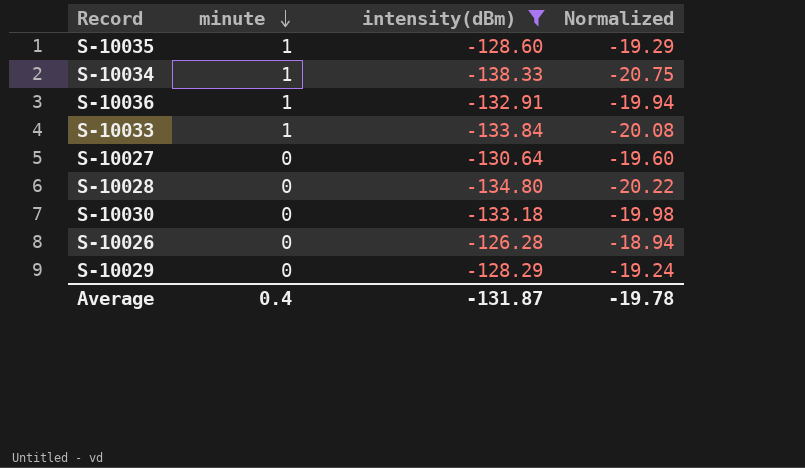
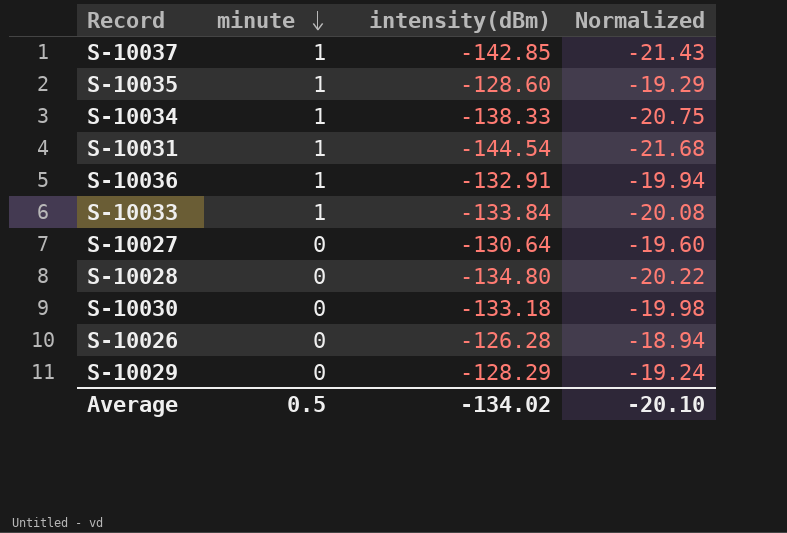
filter: intensity(dBm) >= -138.33 -> none
Average | minute: 0.4 -> 0.5
Average | intensity(dBm): -131.87 -> -134.02
Average | Normalized: -19.78 -> -20.10

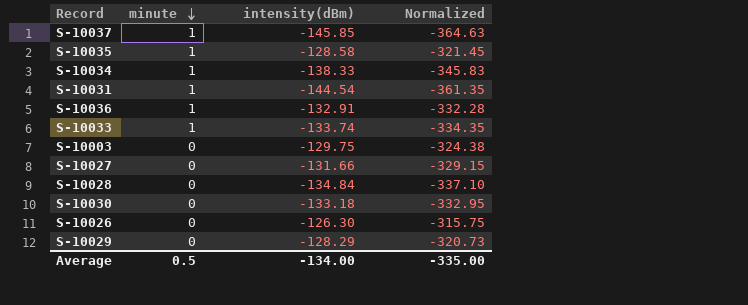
column Normalized | formula: [intensity(dBm)] * 0.15 -> [intensity(dBm)] * 2.5
S-10037 | intensity(dBm): -142.85 -> -145.85
S-10035 | intensity(dBm): -128.60 -> -128.58
S-10033 | intensity(dBm): -133.84 -> -133.74
row S-10003: none -> 0 | -129.75 | -324.38
S-10027 | intensity(dBm): -130.64 -> -131.66
S-10028 | intensity(dBm): -134.80 -> -134.84
S-10026 | intensity(dBm): -126.28 -> -126.30
Average | intensity(dBm): -134.02 -> -134.00
Average | Normalized: -20.10 -> -335.00

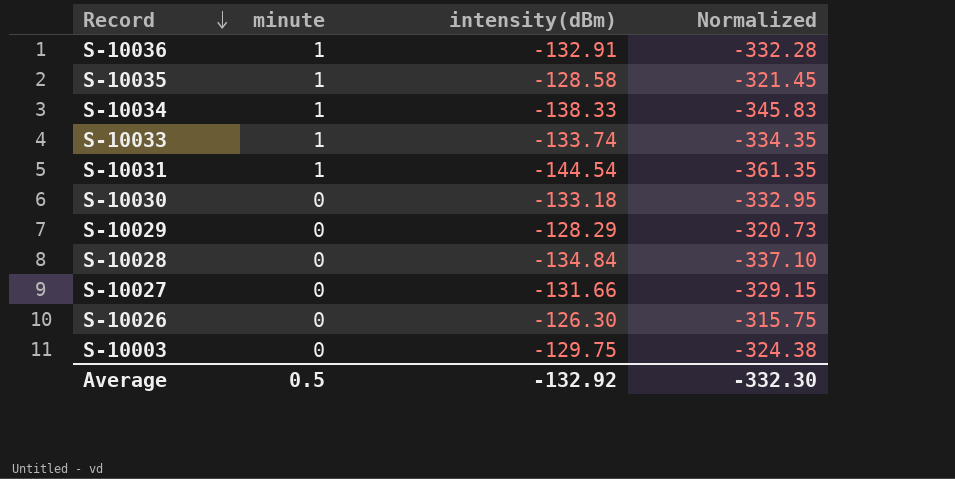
row order: minute descending -> Record descending
row S-10037: 1 | -145.85 | -364.63 -> none
Average | intensity(dBm): -134.00 -> -132.92
Average | Normalized: -335.00 -> -332.30

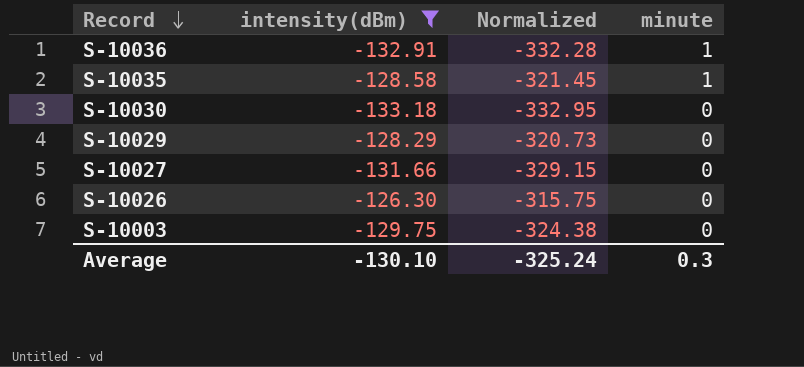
filter: none -> intensity(dBm) >= -133.18
column minute | position: 2 -> 4
Average | intensity(dBm): -132.92 -> -130.10
Average | Normalized: -332.30 -> -325.24
Average | minute: 0.5 -> 0.3

